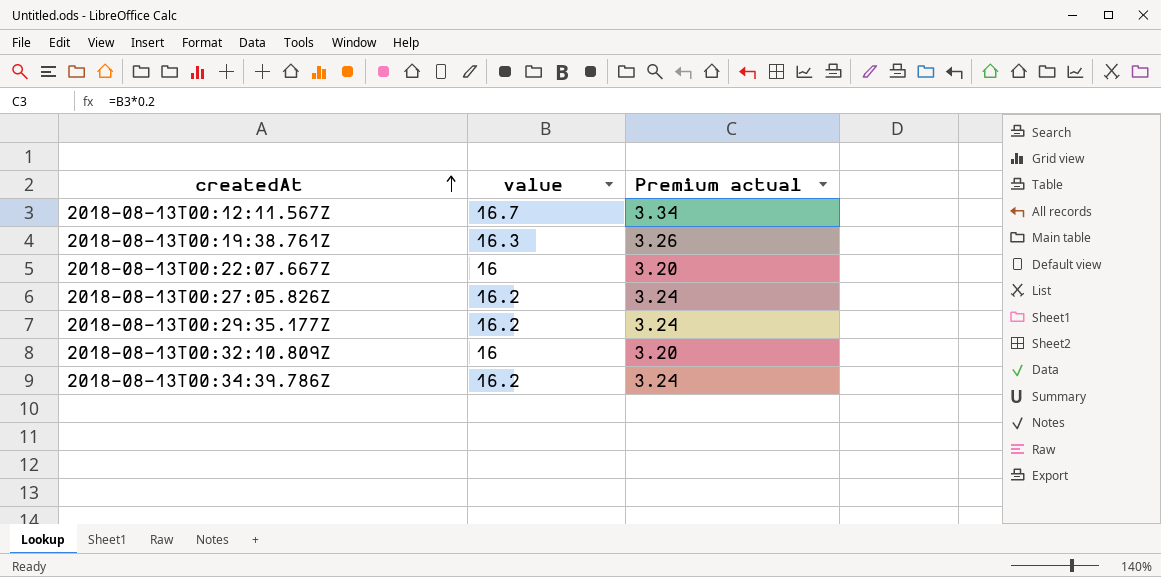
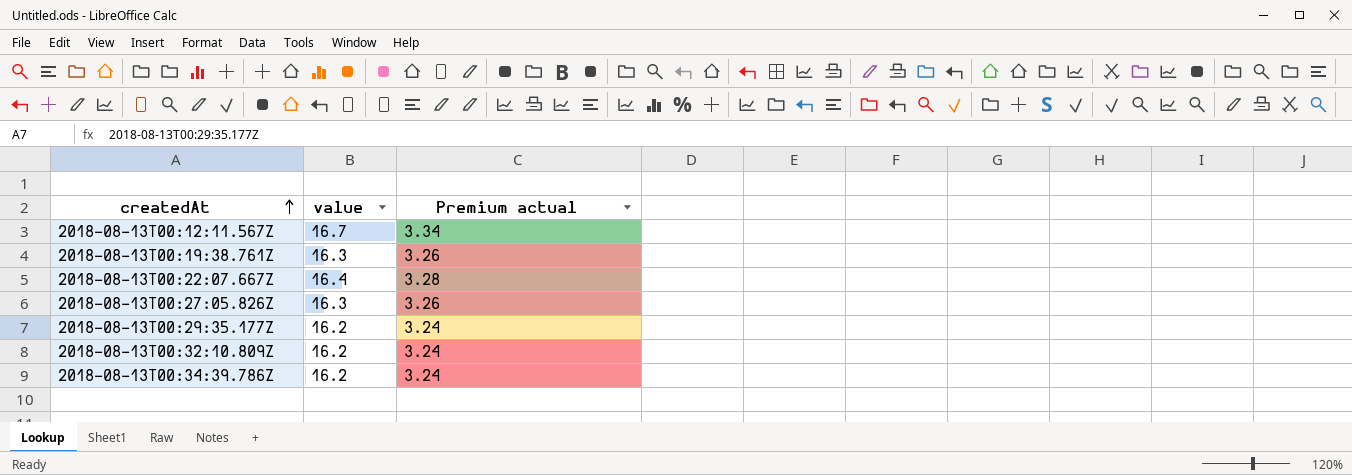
2018-08-13T00:22:07.667Z | value: 16 -> 16.4
2018-08-13T00:22:07.667Z | Premium actual: 3.20 -> 3.28
2018-08-13T00:27:05.826Z | value: 16.2 -> 16.3
2018-08-13T00:27:05.826Z | Premium actual: 3.24 -> 3.26
2018-08-13T00:32:10.809Z | value: 16 -> 16.2
2018-08-13T00:32:10.809Z | Premium actual: 3.20 -> 3.24

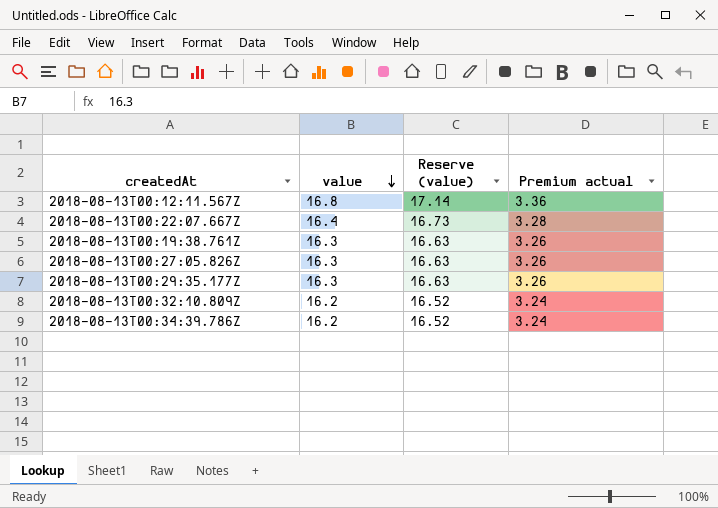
row order: createdAt ascending -> value descending
column Reserve (value) | formula: none -> [value] * 1.02
2018-08-13T00:12:11.567Z | value: 16.7 -> 16.8
2018-08-13T00:12:11.567Z | Premium actual: 3.34 -> 3.36
2018-08-13T00:29:35.177Z | value: 16.2 -> 16.3
2018-08-13T00:29:35.177Z | Premium actual: 3.24 -> 3.26

